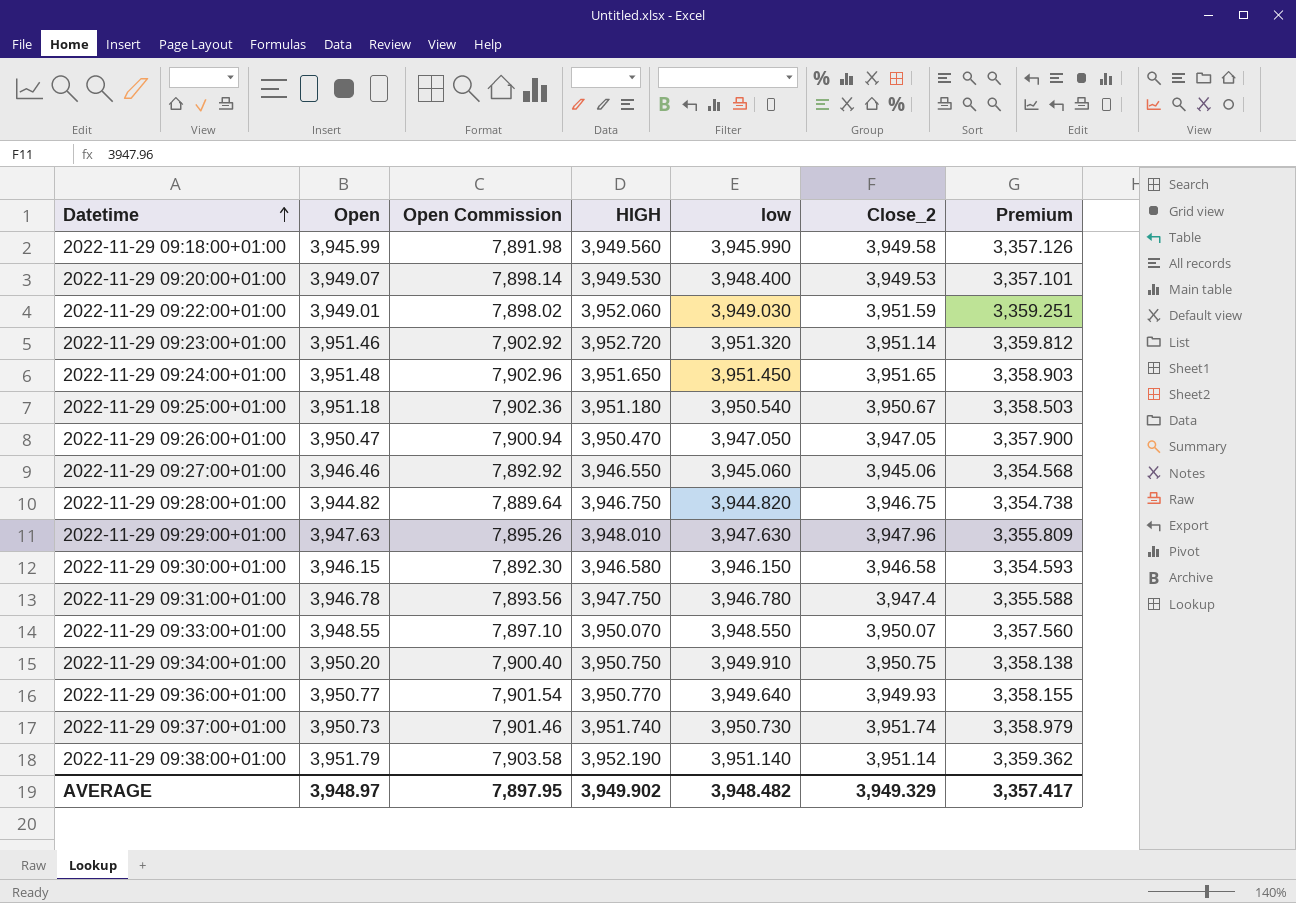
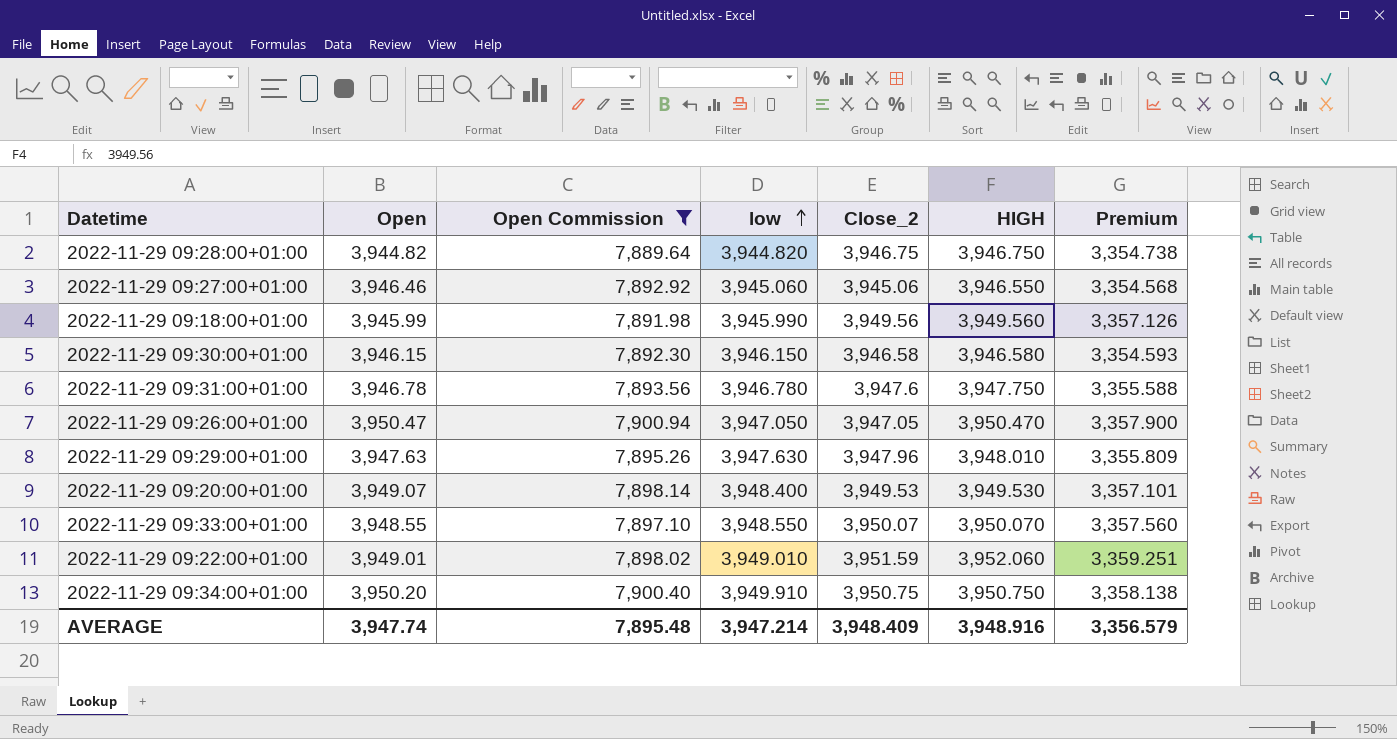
filter: none -> Open Commission <= 7,900.94
row order: Datetime ascending -> low ascending
column HIGH | position: 4 -> 6
2022-11-29 09:18:00+01:00 | Close_2: 3,949.58 -> 3,949.56
2022-11-29 09:31:00+01:00 | Close_2: 3,947.4 -> 3,947.6
2022-11-29 09:22:00+01:00 | low: 3,949.030 -> 3,949.010
AVERAGE | Open: 3,948.97 -> 3,947.74
AVERAGE | Open Commission: 7,897.95 -> 7,895.48
AVERAGE | low: 3,948.482 -> 3,947.214
AVERAGE | Close_2: 3,949.329 -> 3,948.409
AVERAGE | HIGH: 3,949.902 -> 3,948.916
AVERAGE | Premium: 3,357.417 -> 3,356.579

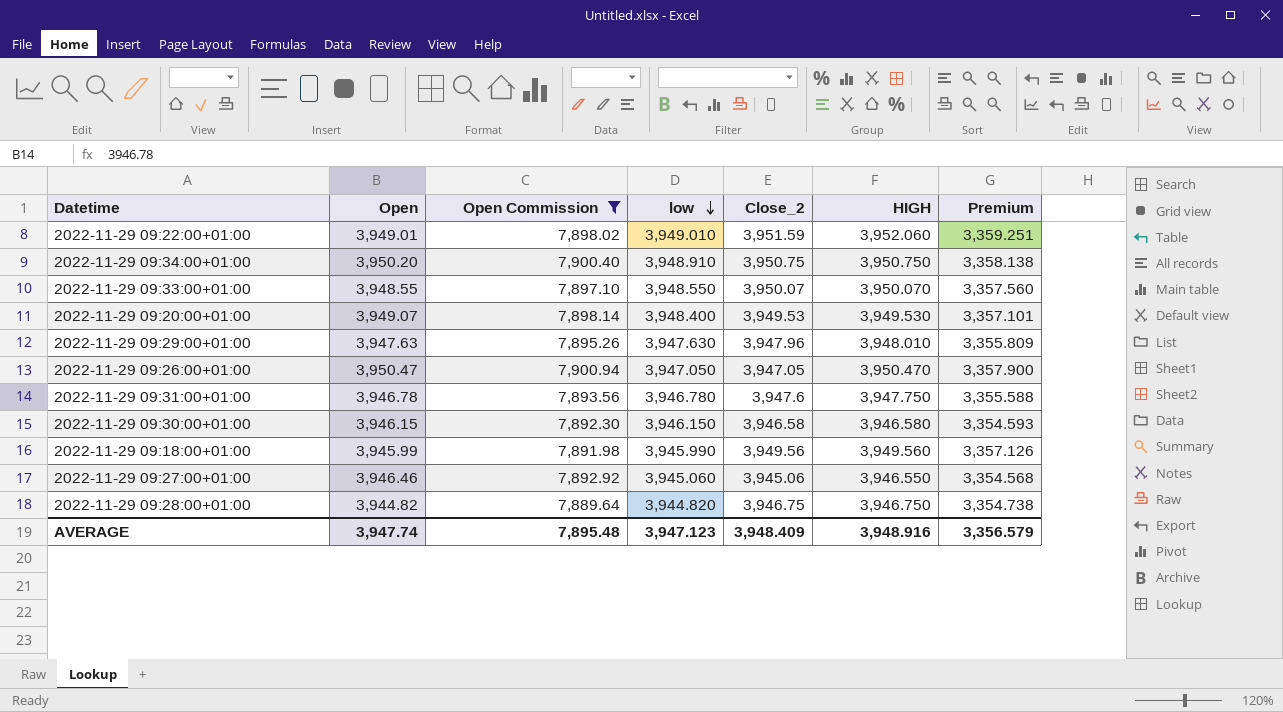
row order: low ascending -> low descending
2022-11-29 09:34:00+01:00 | low: 3,949.910 -> 3,948.910
AVERAGE | low: 3,947.214 -> 3,947.123

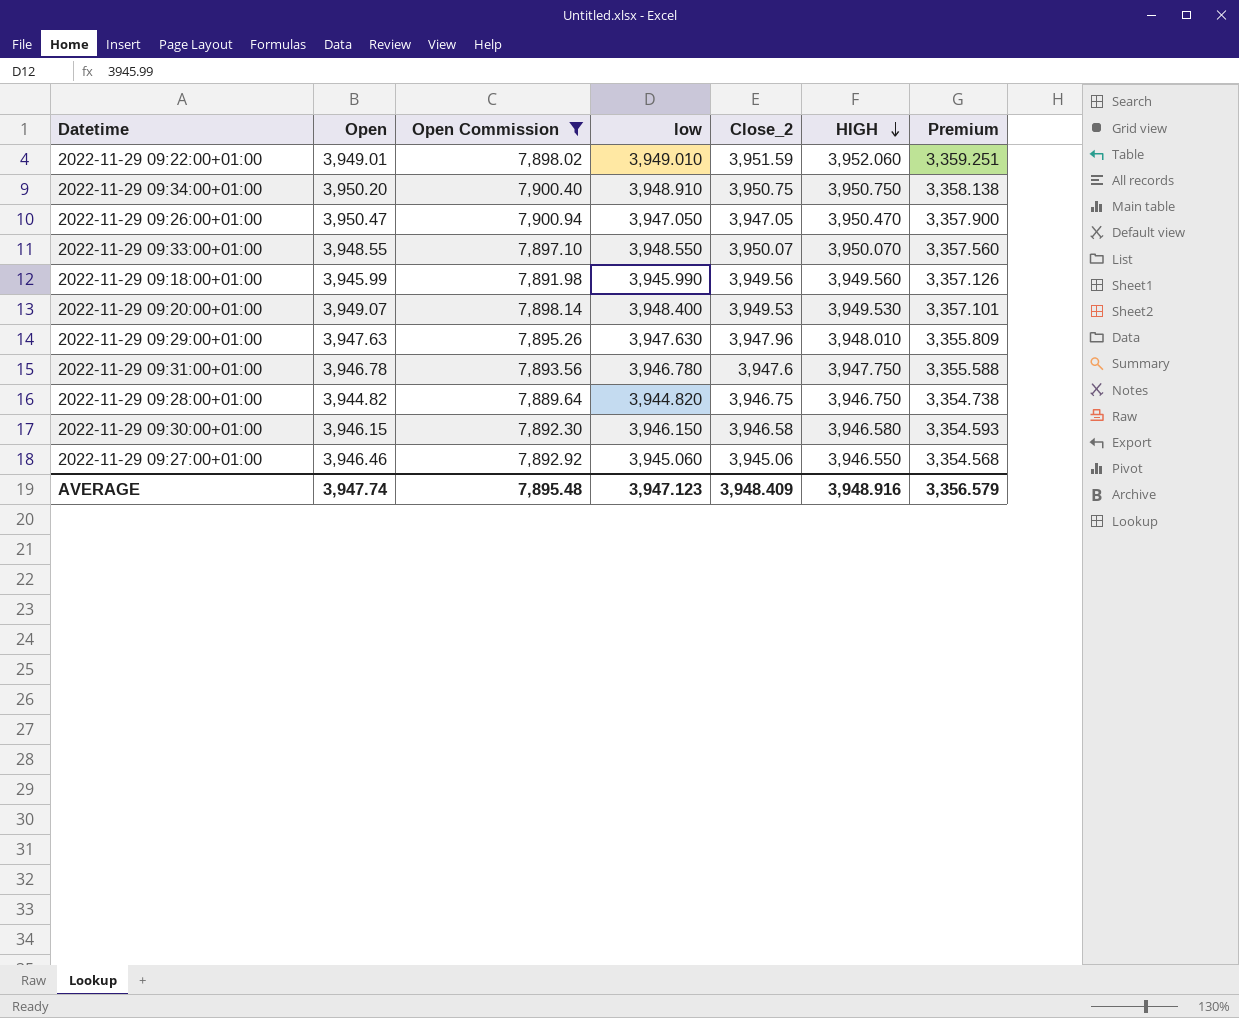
row order: low descending -> HIGH descending

